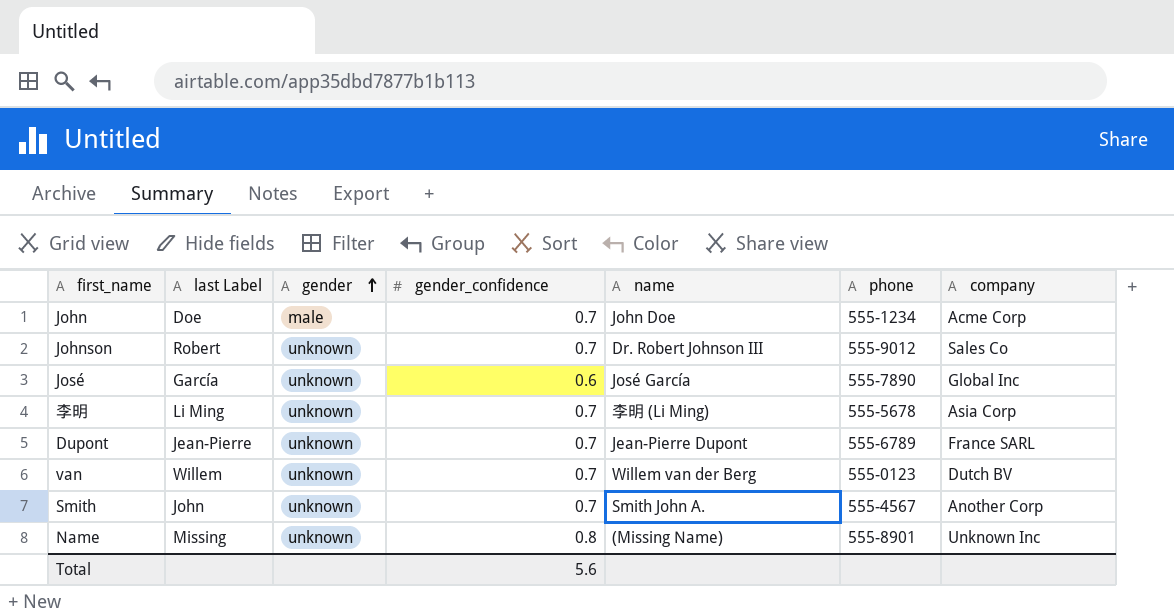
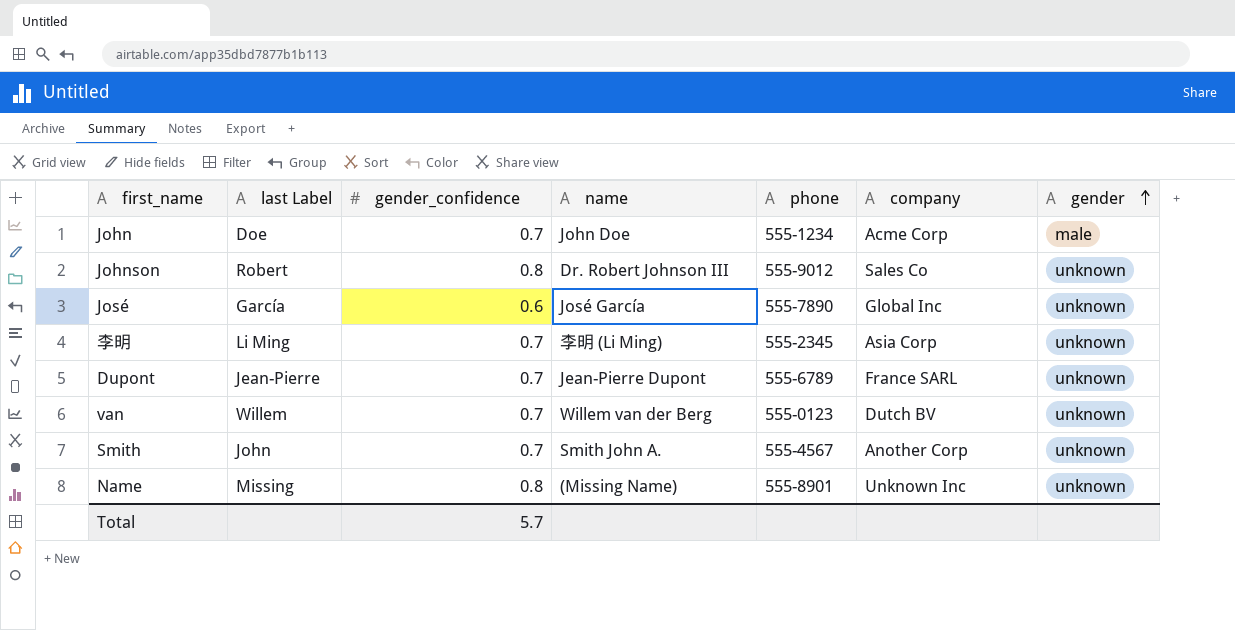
column gender | position: 3 -> 7
Johnson | gender_confidence: 0.7 -> 0.8
李明 | phone: 555-5678 -> 555-2345
Total | gender_confidence: 5.6 -> 5.7

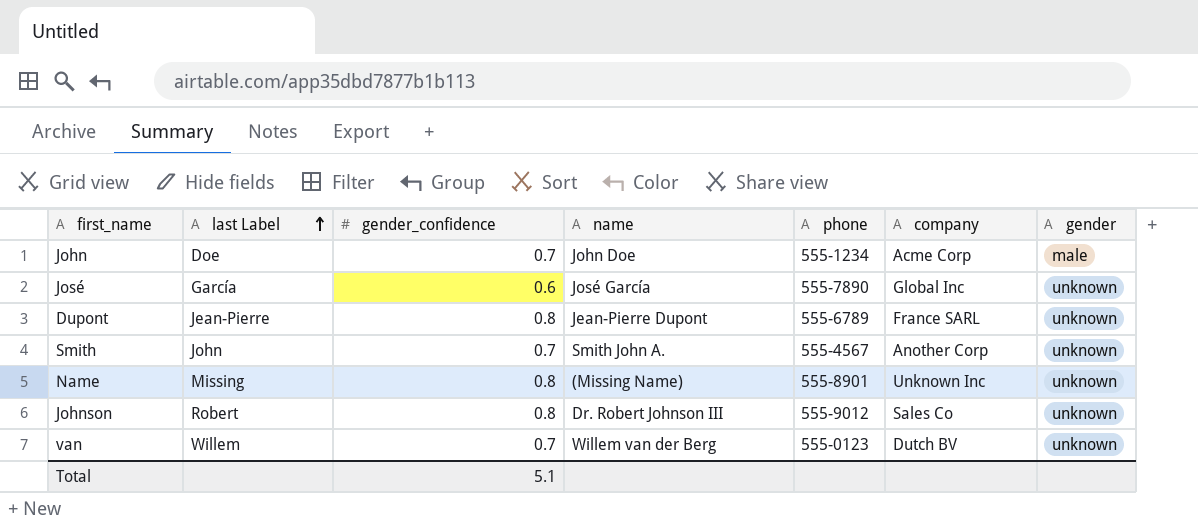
row order: gender ascending -> last Label ascending
row 李明: Li Ming | 0.7 | 李明 (Li Ming) | 555-2345 | Asia Corp | unknown -> none
Dupont | gender_confidence: 0.7 -> 0.8
Total | gender_confidence: 5.7 -> 5.1

